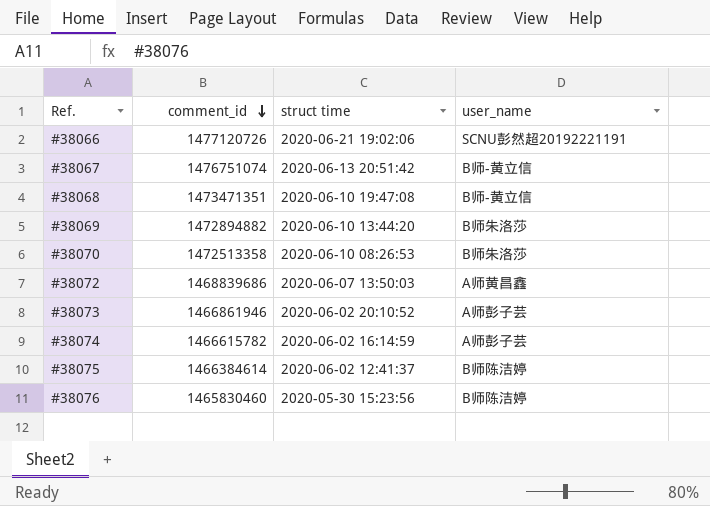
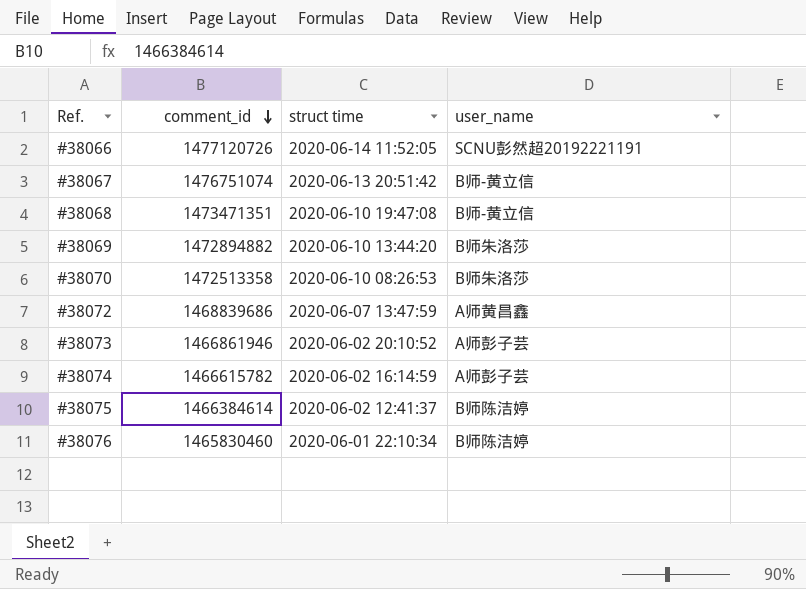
#38066 | struct time: 2020-06-21 19:02:06 -> 2020-06-14 11:52:05
#38072 | struct time: 2020-06-07 13:50:03 -> 2020-06-07 13:47:59
#38076 | struct time: 2020-05-30 15:23:56 -> 2020-06-01 22:10:34

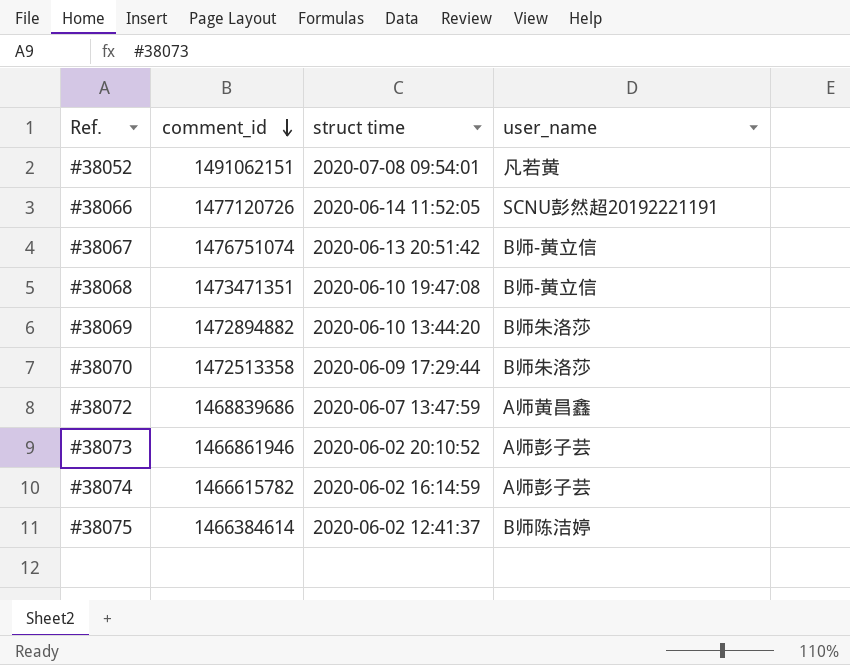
row #38076: 1465830460 | 2020-06-01 22:10:34 | B师陈洁婷 -> none
row #38052: none -> 1491062151 | 2020-07-08 09:54:01 | 凡若黄
#38070 | struct time: 2020-06-10 08:26:53 -> 2020-06-09 17:29:44

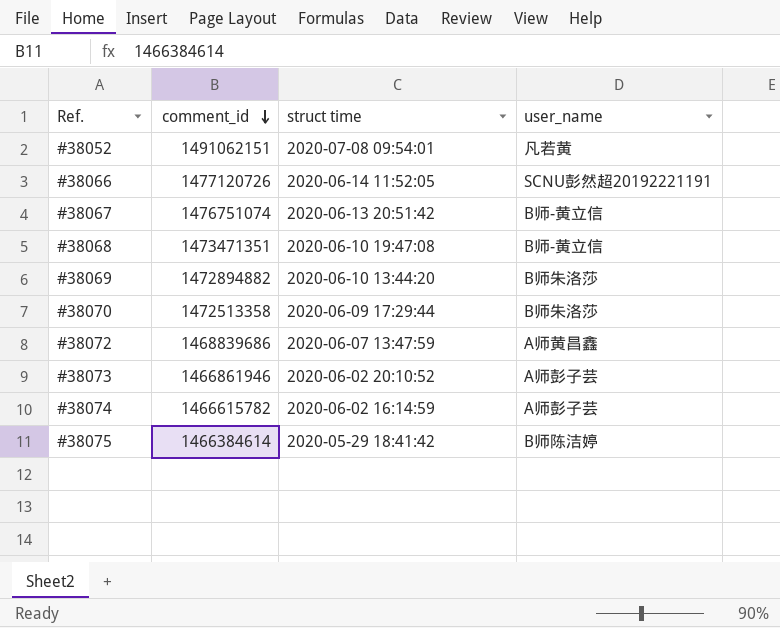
#38075 | struct time: 2020-06-02 12:41:37 -> 2020-05-29 18:41:42

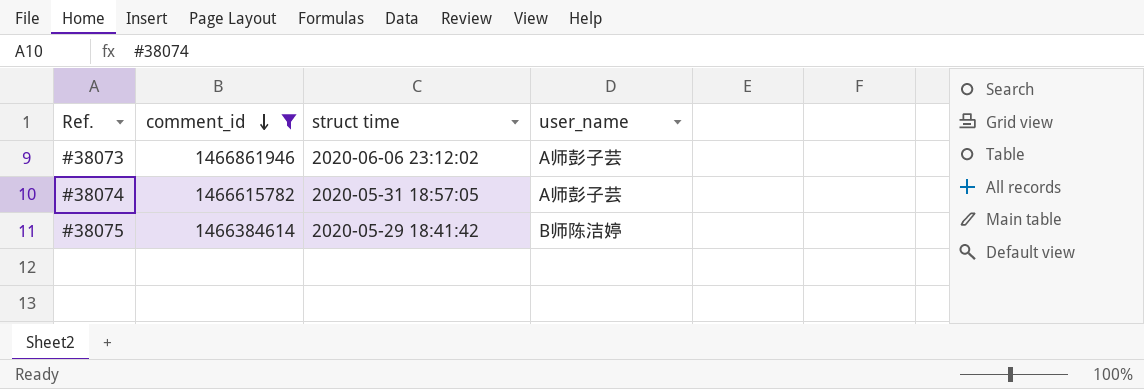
filter: none -> comment_id <= 1466861946
#38073 | struct time: 2020-06-02 20:10:52 -> 2020-06-06 23:12:02
#38074 | struct time: 2020-06-02 16:14:59 -> 2020-05-31 18:57:05

